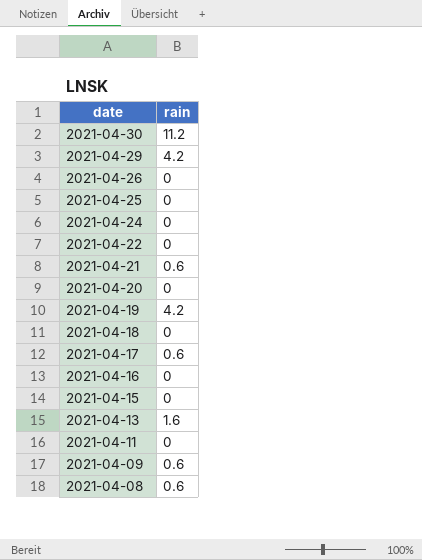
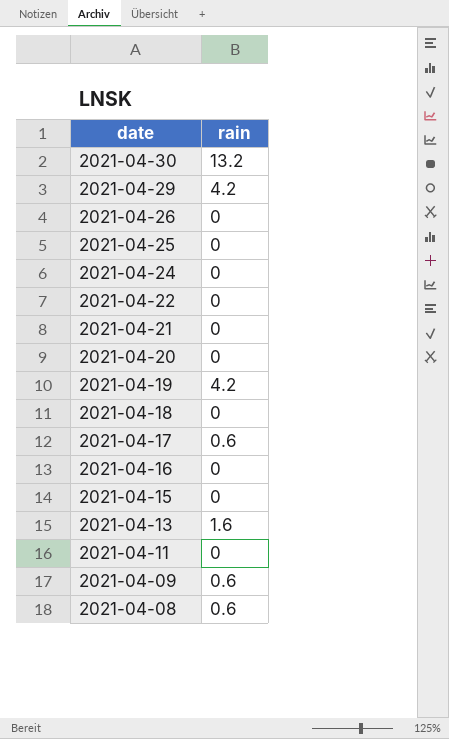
2021-04-30 | rain: 11.2 -> 13.2
2021-04-21 | rain: 0.6 -> 0

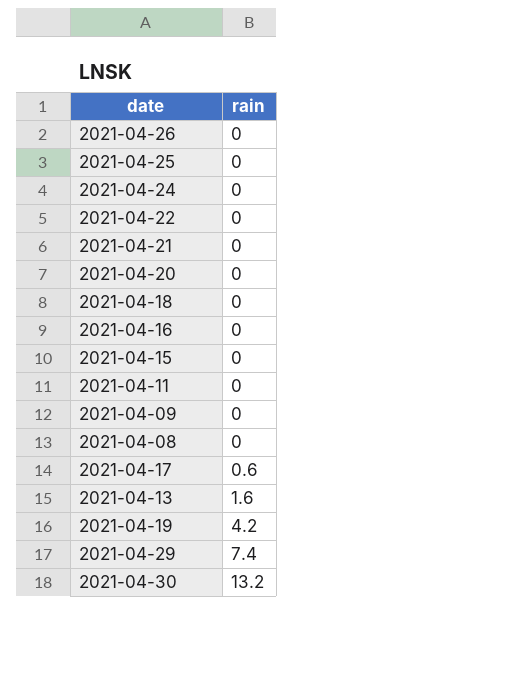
row order: date descending -> rain ascending
2021-04-09 | rain: 0.6 -> 0
2021-04-08 | rain: 0.6 -> 0
2021-04-29 | rain: 4.2 -> 7.4

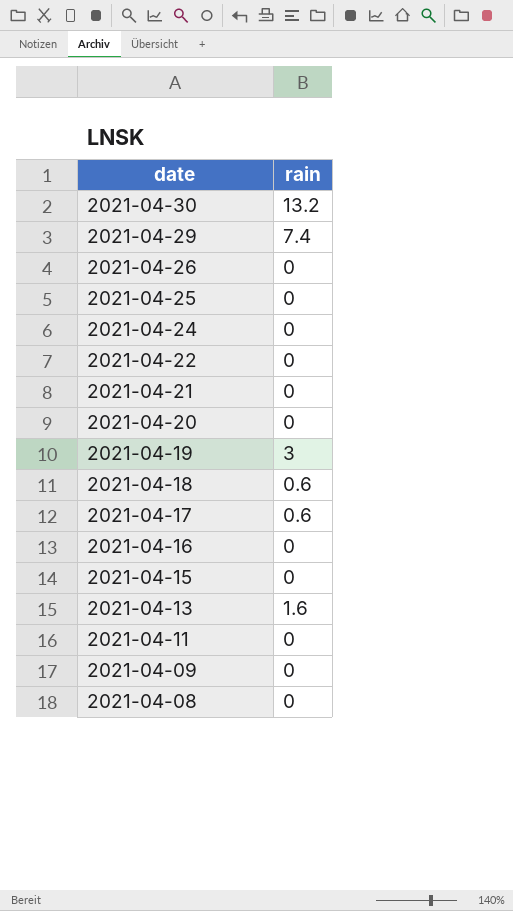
row order: rain ascending -> date descending
2021-04-19 | rain: 4.2 -> 3
2021-04-18 | rain: 0 -> 0.6

